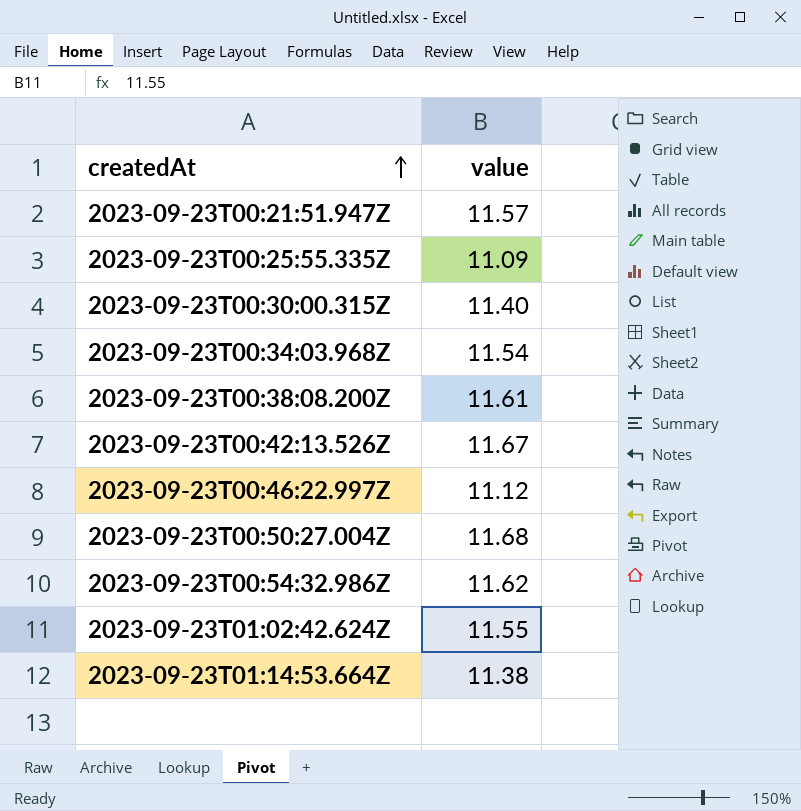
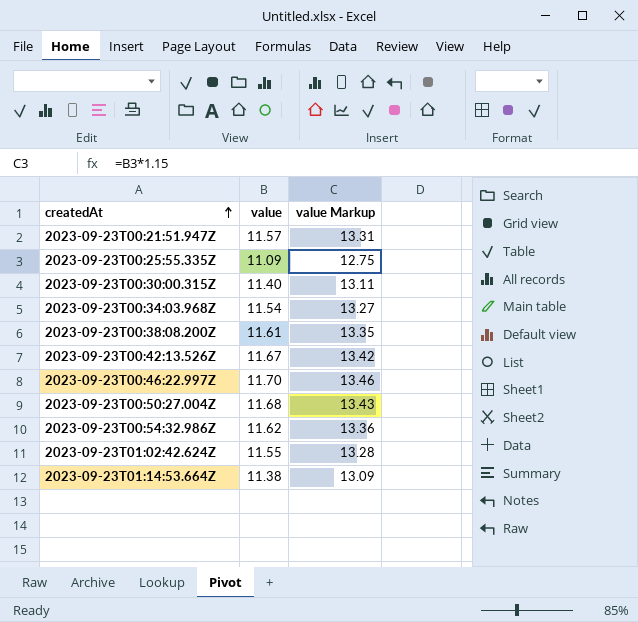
column value Markup | formula: none -> [value] * 1.15
2023-09-23T00:46:22.997Z | value: 11.12 -> 11.70

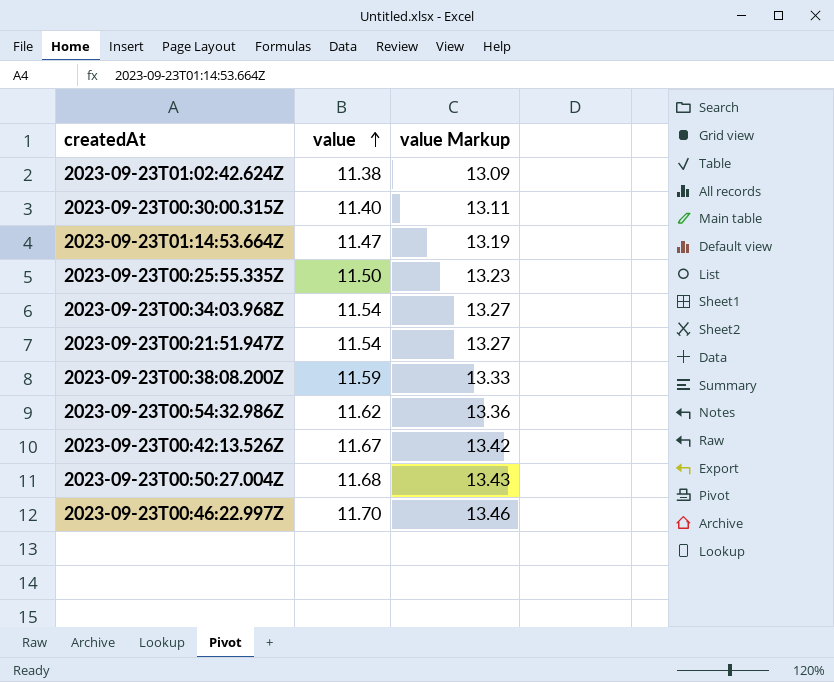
row order: createdAt ascending -> value ascending
2023-09-23T01:02:42.624Z | value: 11.55 -> 11.38
2023-09-23T01:02:42.624Z | value Markup: 13.28 -> 13.09
2023-09-23T01:14:53.664Z | value: 11.38 -> 11.47
2023-09-23T01:14:53.664Z | value Markup: 13.09 -> 13.19
2023-09-23T00:25:55.335Z | value: 11.09 -> 11.50
2023-09-23T00:25:55.335Z | value Markup: 12.75 -> 13.23
2023-09-23T00:21:51.947Z | value: 11.57 -> 11.54
2023-09-23T00:21:51.947Z | value Markup: 13.31 -> 13.27
2023-09-23T00:38:08.200Z | value: 11.61 -> 11.59
2023-09-23T00:38:08.200Z | value Markup: 13.35 -> 13.33

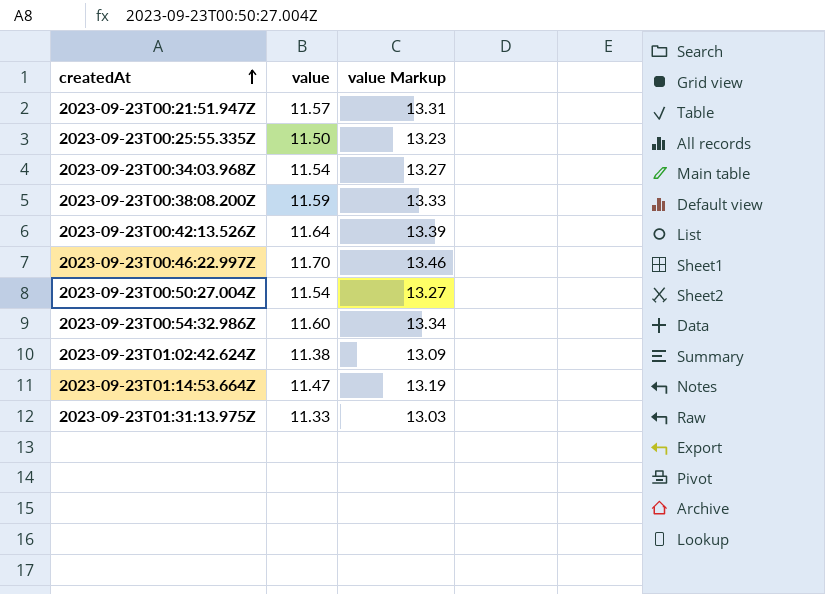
row order: value ascending -> createdAt ascending
row 2023-09-23T00:30:00.315Z: 11.40 | 13.11 -> none
2023-09-23T00:21:51.947Z | value: 11.54 -> 11.57
2023-09-23T00:21:51.947Z | value Markup: 13.27 -> 13.31
2023-09-23T00:42:13.526Z | value: 11.67 -> 11.64
2023-09-23T00:42:13.526Z | value Markup: 13.42 -> 13.39
2023-09-23T00:50:27.004Z | value: 11.68 -> 11.54
2023-09-23T00:50:27.004Z | value Markup: 13.43 -> 13.27
2023-09-23T00:54:32.986Z | value: 11.62 -> 11.60
2023-09-23T00:54:32.986Z | value Markup: 13.36 -> 13.34
row 2023-09-23T01:31:13.975Z: none -> 11.33 | 13.03

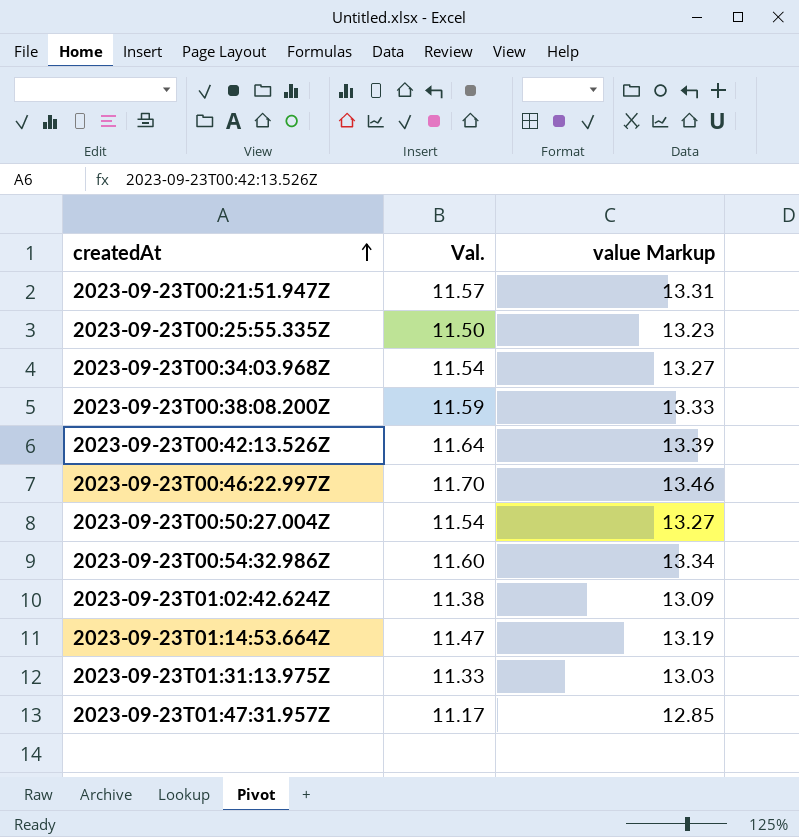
column name: value -> Val.
row 2023-09-23T01:47:31.957Z: none -> 11.17 | 12.85

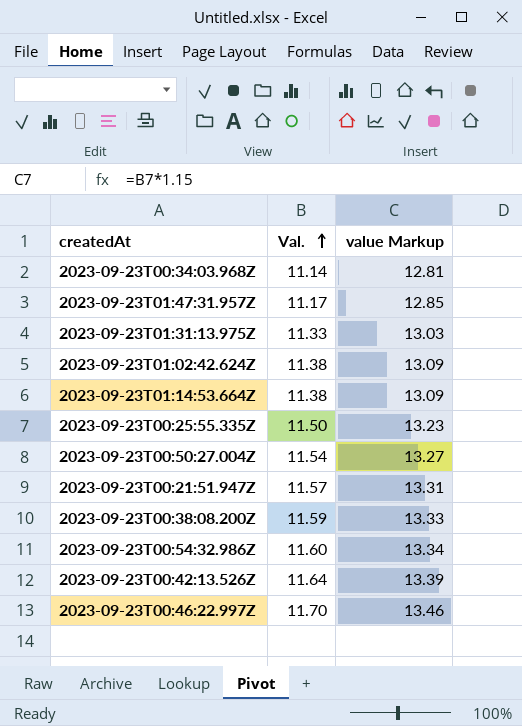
row order: createdAt ascending -> Val. ascending
2023-09-23T00:34:03.968Z | Val.: 11.54 -> 11.14
2023-09-23T00:34:03.968Z | value Markup: 13.27 -> 12.81
2023-09-23T01:14:53.664Z | Val.: 11.47 -> 11.38
2023-09-23T01:14:53.664Z | value Markup: 13.19 -> 13.09

